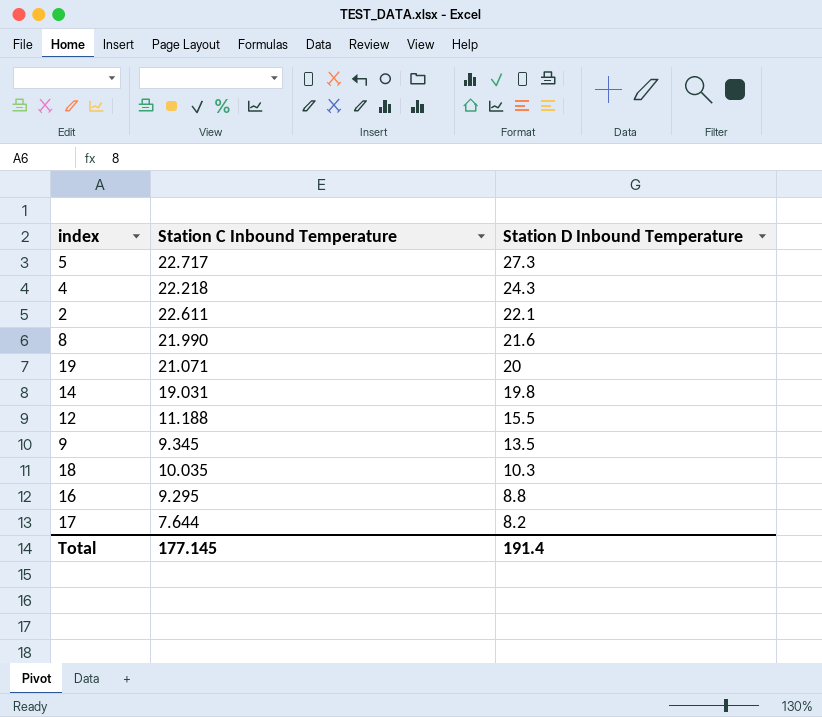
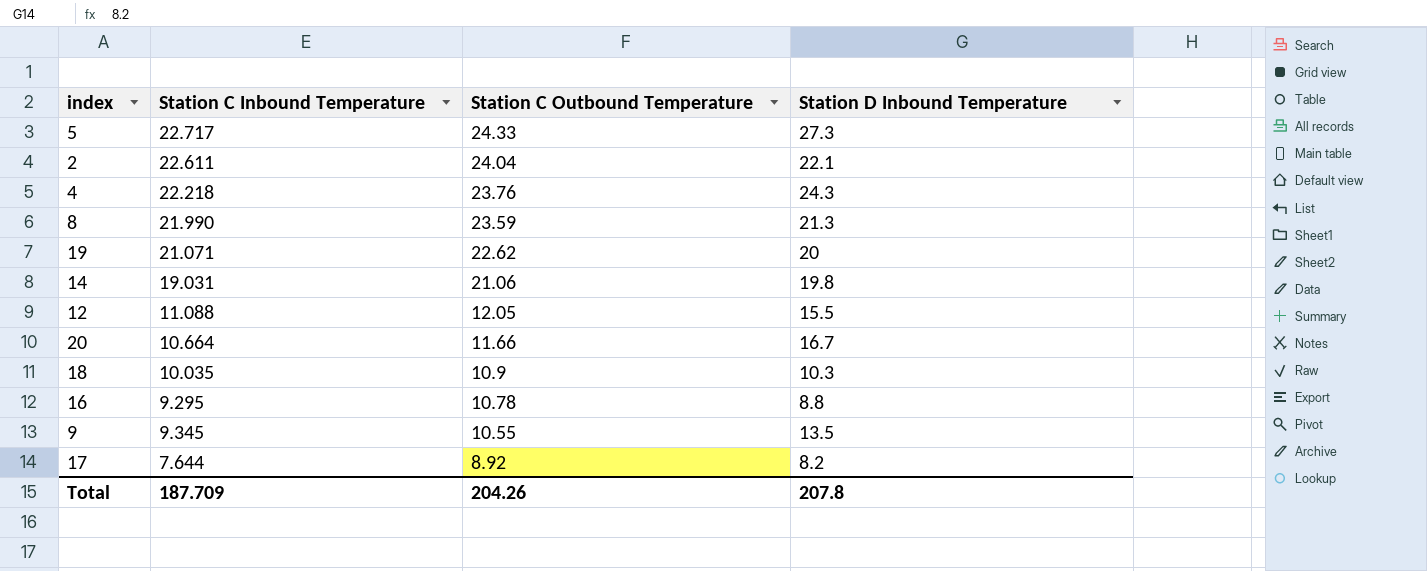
row order: Station D Inbound Temperature descending -> Station C Outbound Temperature descending
column Station C Outbound Temperature | position: none -> 3
8 | Station D Inbound Temperature: 21.6 -> 21.3
12 | Station C Inbound Temperature: 11.188 -> 11.088
row 20: none -> 10.664 | 11.66 | 16.7
Total | Station C Inbound Temperature: 177.145 -> 187.709
Total | Station D Inbound Temperature: 191.4 -> 207.8

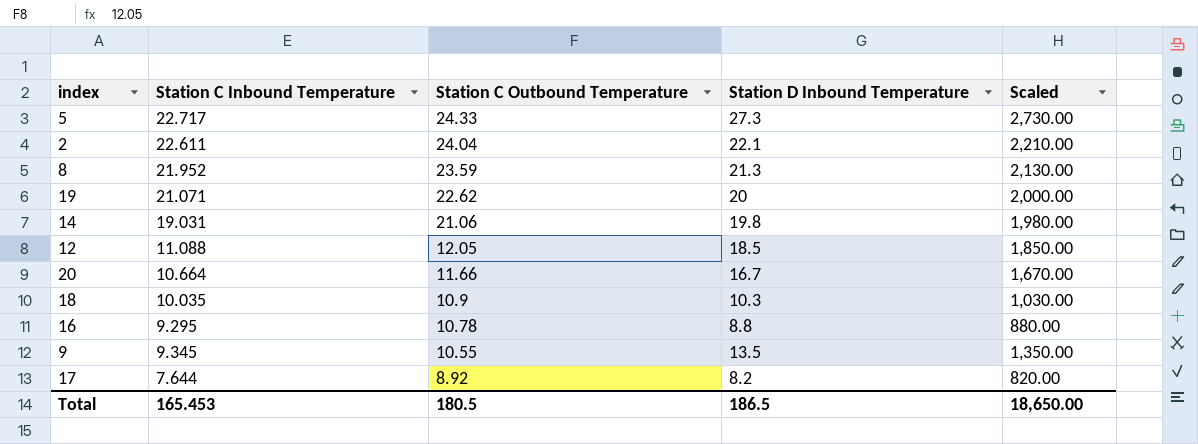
column Scaled | formula: none -> [Station D Inbound Temperature] * 100
row 4: 22.218 | 23.76 | 24.3 -> none
8 | Station C Inbound Temperature: 21.990 -> 21.952
12 | Station D Inbound Temperature: 15.5 -> 18.5
Total | Station C Inbound Temperature: 187.709 -> 165.453
Total | Station C Outbound Temperature: 204.26 -> 180.5
Total | Station D Inbound Temperature: 207.8 -> 186.5

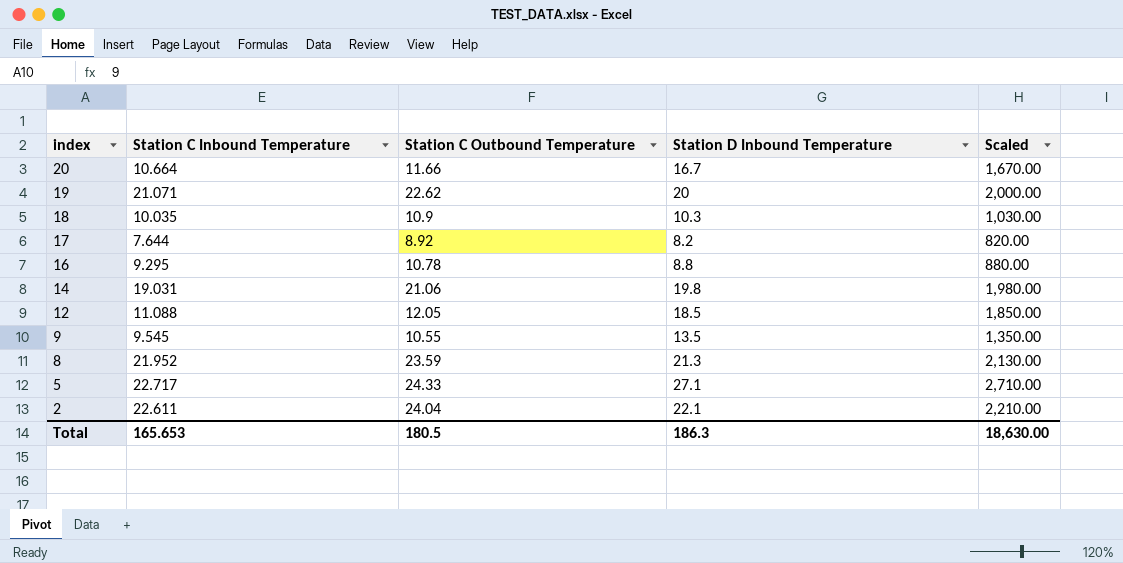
row order: Station C Outbound Temperature descending -> index descending
9 | Station C Inbound Temperature: 9.345 -> 9.545
5 | Station D Inbound Temperature: 27.3 -> 27.1
5 | Scaled: 2,730.00 -> 2,710.00
Total | Station C Inbound Temperature: 165.453 -> 165.653
Total | Station D Inbound Temperature: 186.5 -> 186.3
Total | Scaled: 18,650.00 -> 18,630.00

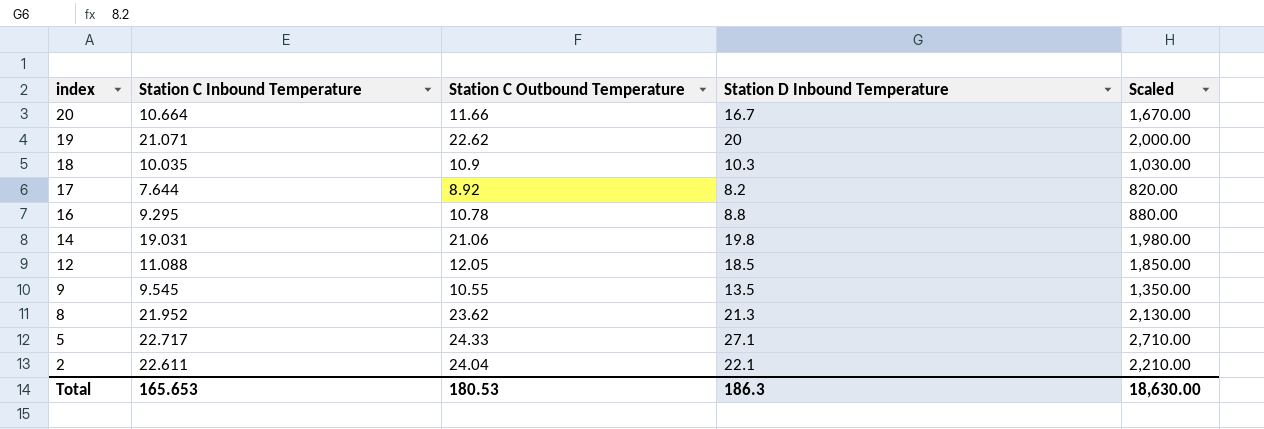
8 | Station C Outbound Temperature: 23.59 -> 23.62
Total | Station C Outbound Temperature: 180.5 -> 180.53

